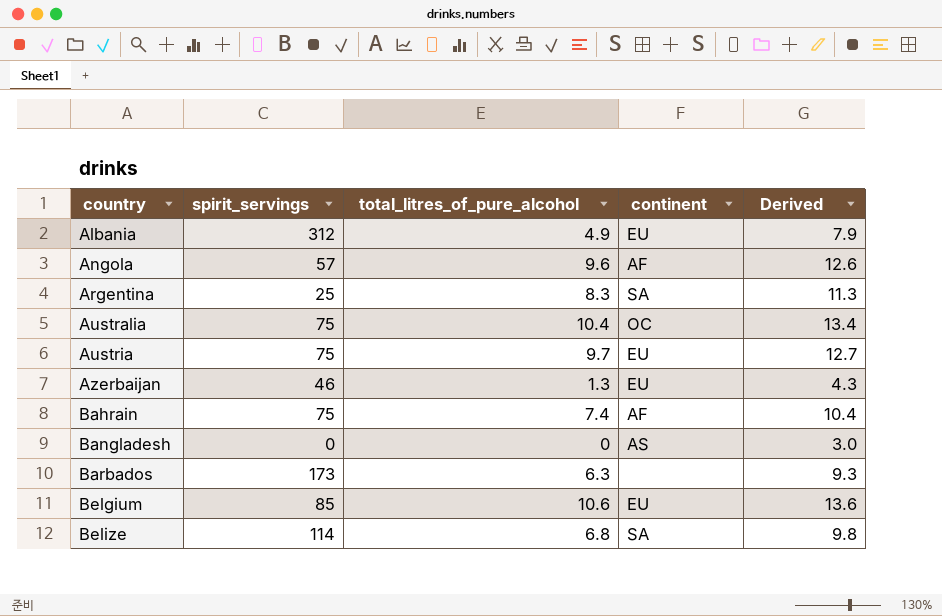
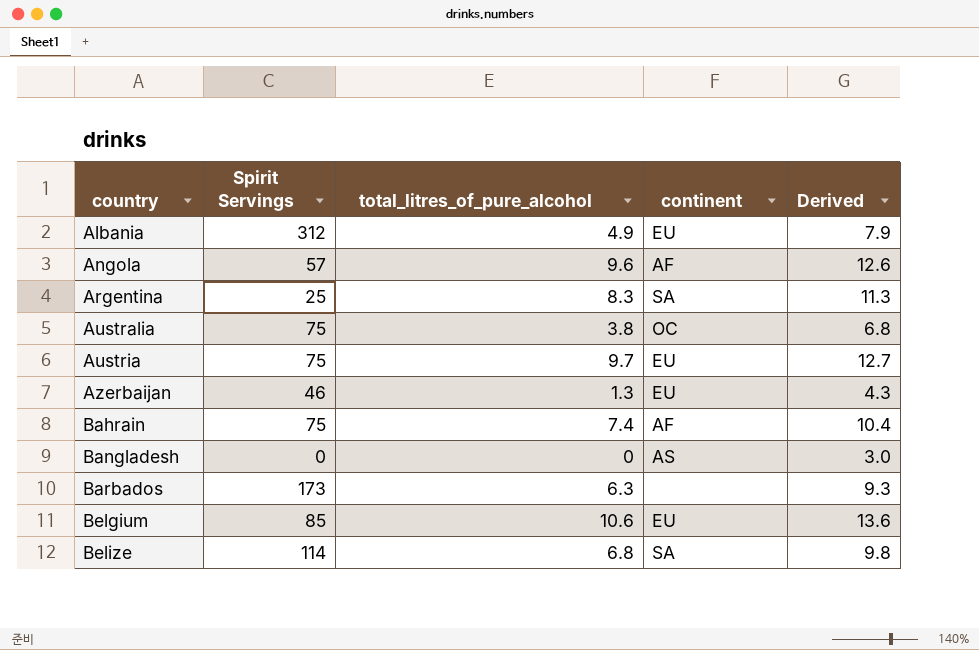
column name: spirit_servings -> Spirit Servings
Australia | total_litres_of_pure_alcohol: 10.4 -> 3.8
Australia | Derived: 13.4 -> 6.8

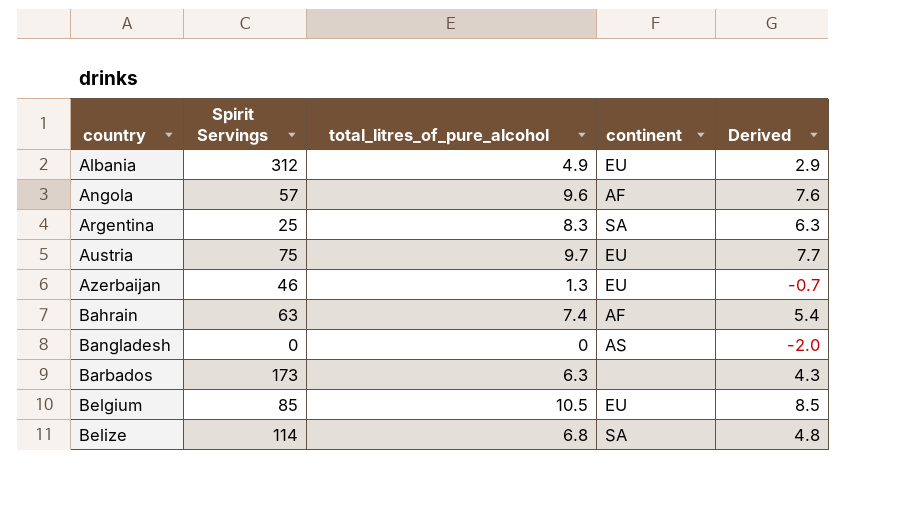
column Derived | formula: [total_litres_of_pure_alcohol] + 3 -> [total_litres_of_pure_alcohol] - 2
row Australia: 75 | 3.8 | OC | 6.8 -> none
Bahrain | Spirit Servings: 75 -> 63
Belgium | total_litres_of_pure_alcohol: 10.6 -> 10.5

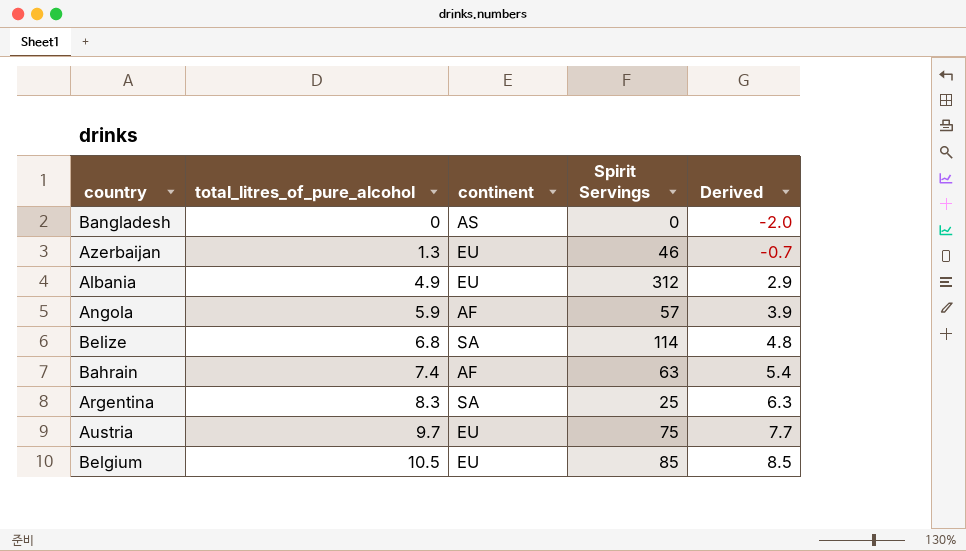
row order: country ascending -> total_litres_of_pure_alcohol ascending
column Spirit Servings | position: 2 -> 4
row Barbados: 173 | 6.3 | none | 4.3 -> none
Angola | total_litres_of_pure_alcohol: 9.6 -> 5.9
Angola | Derived: 7.6 -> 3.9

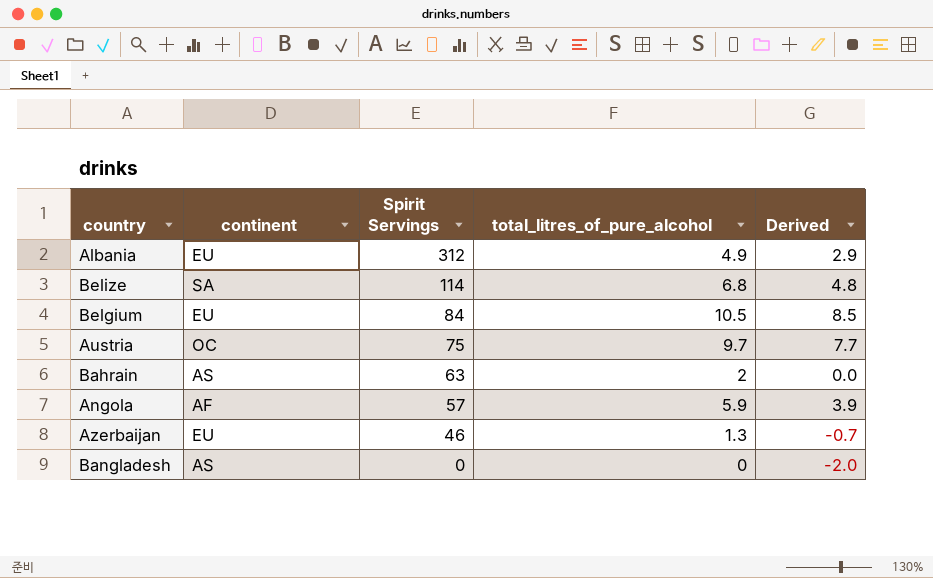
row order: total_litres_of_pure_alcohol ascending -> Spirit Servings descending
column total_litres_of_pure_alcohol | position: 2 -> 4
row Argentina: 8.3 | SA | 25 | 6.3 -> none
Belgium | Spirit Servings: 85 -> 84
Austria | continent: EU -> OC
Bahrain | continent: AF -> AS
Bahrain | total_litres_of_pure_alcohol: 7.4 -> 2
Bahrain | Derived: 5.4 -> 0.0

